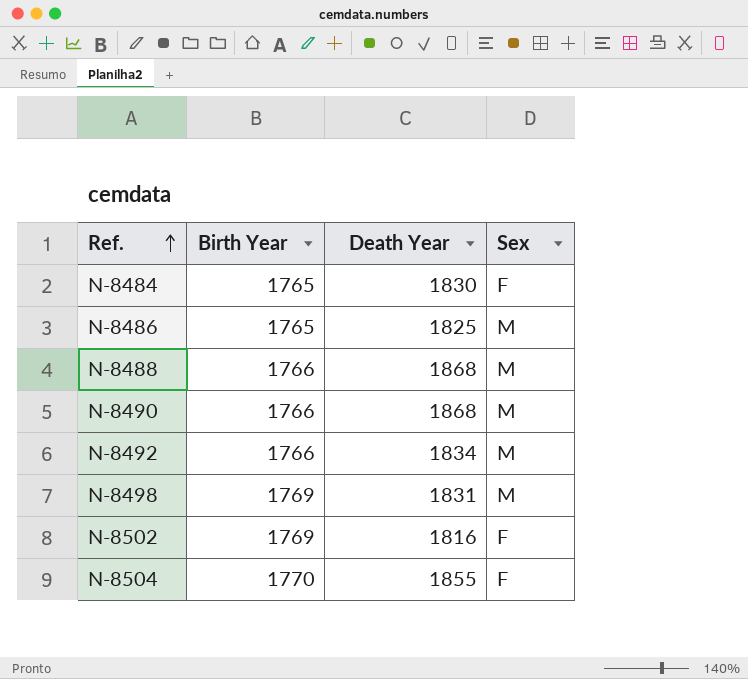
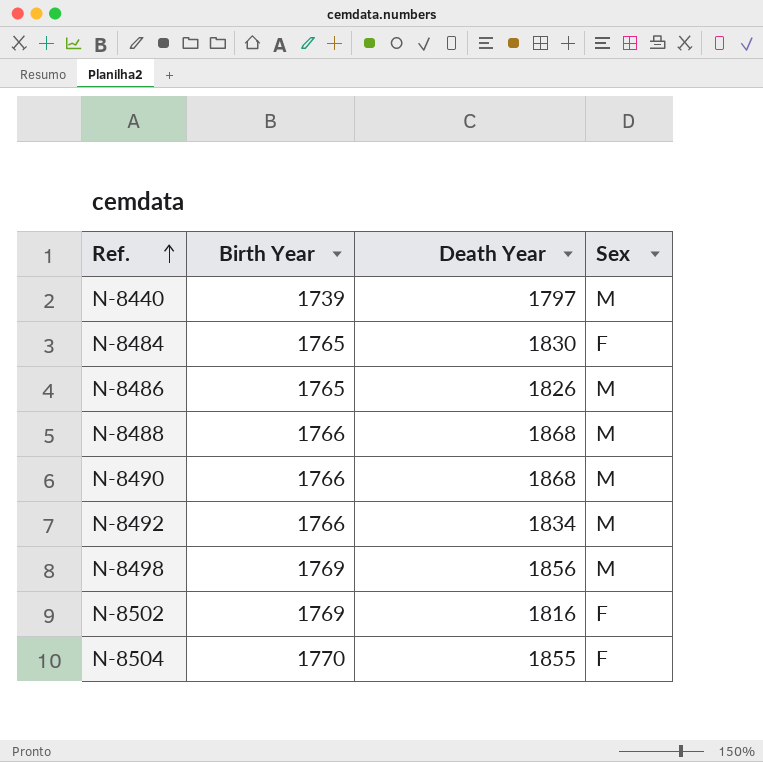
row N-8440: none -> 1739 | 1797 | M
N-8486 | Death Year: 1825 -> 1826
N-8498 | Death Year: 1831 -> 1856

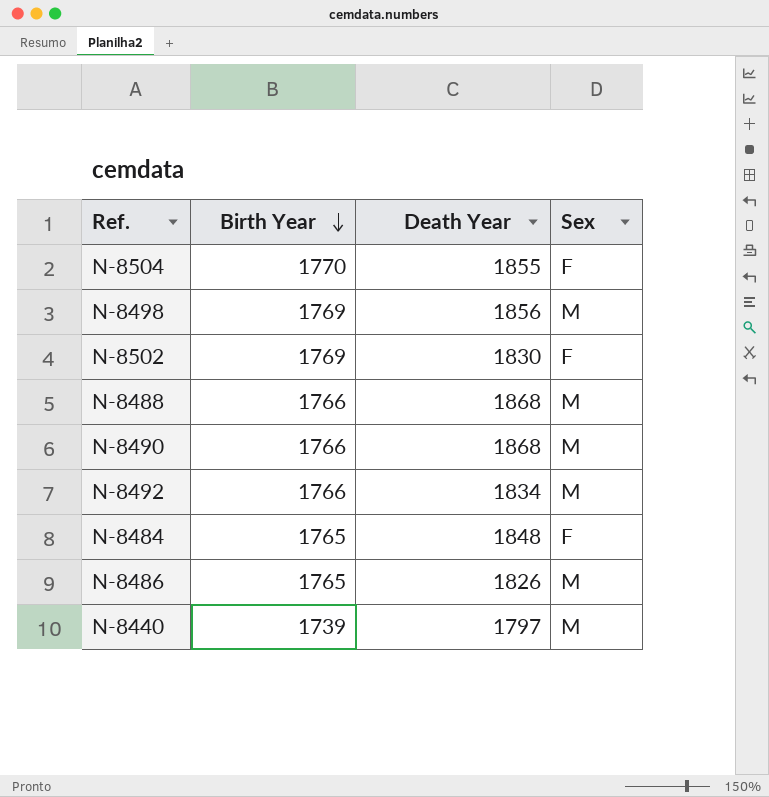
row order: Ref. ascending -> Birth Year descending
N-8502 | Death Year: 1816 -> 1830
N-8484 | Death Year: 1830 -> 1848

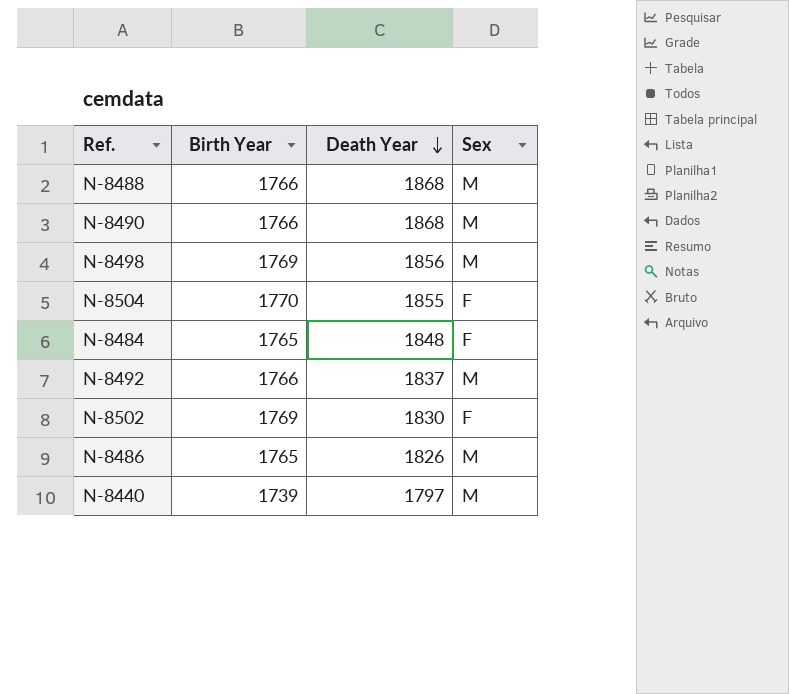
row order: Birth Year descending -> Death Year descending
N-8492 | Death Year: 1834 -> 1837

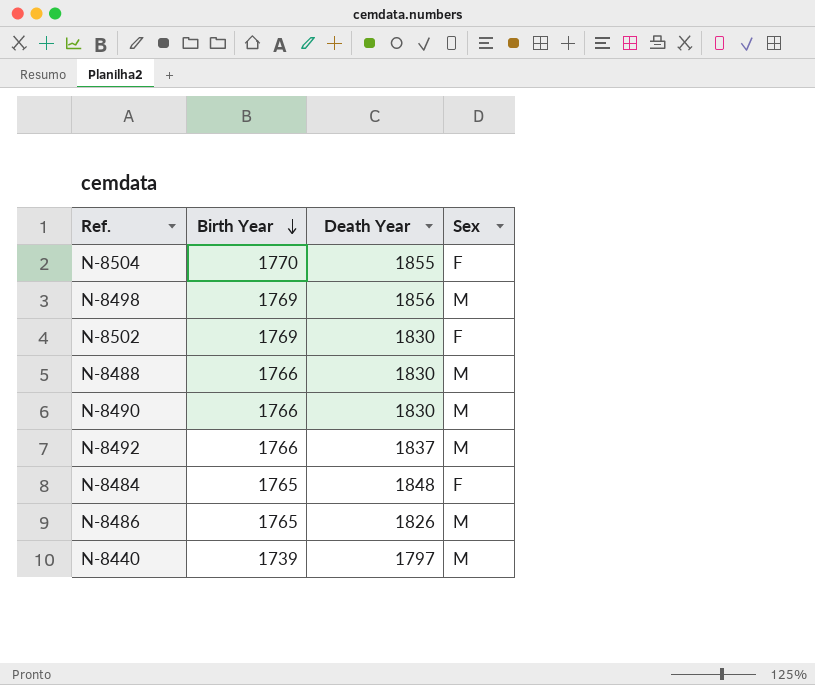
row order: Death Year descending -> Birth Year descending
N-8488 | Death Year: 1868 -> 1830
N-8490 | Death Year: 1868 -> 1830

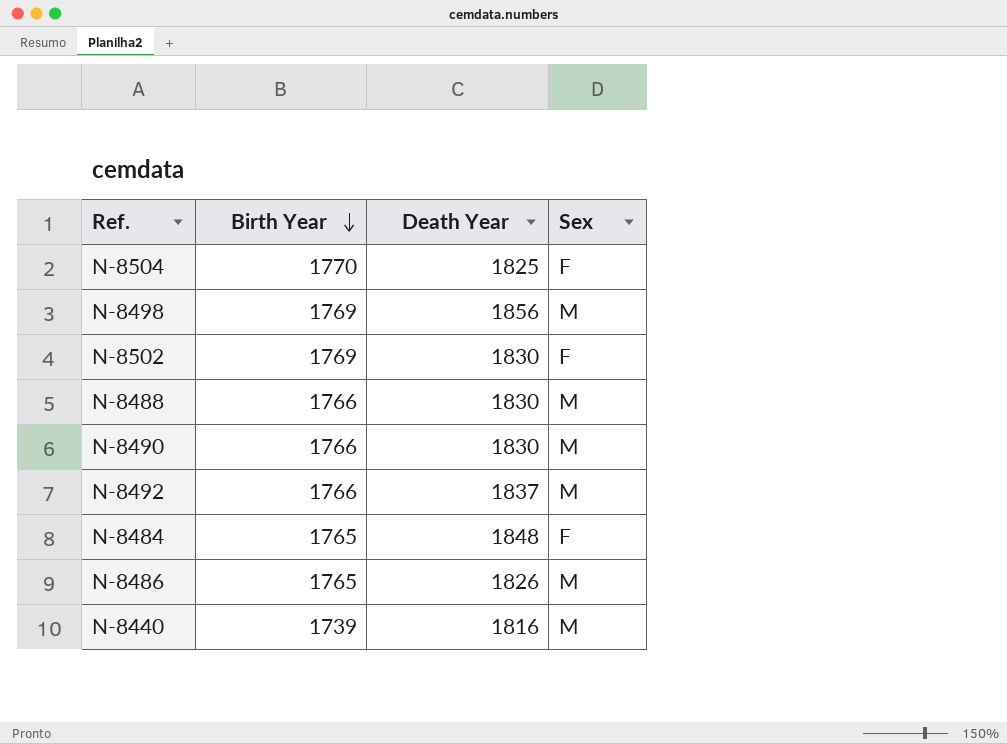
N-8504 | Death Year: 1855 -> 1825
N-8440 | Death Year: 1797 -> 1816

